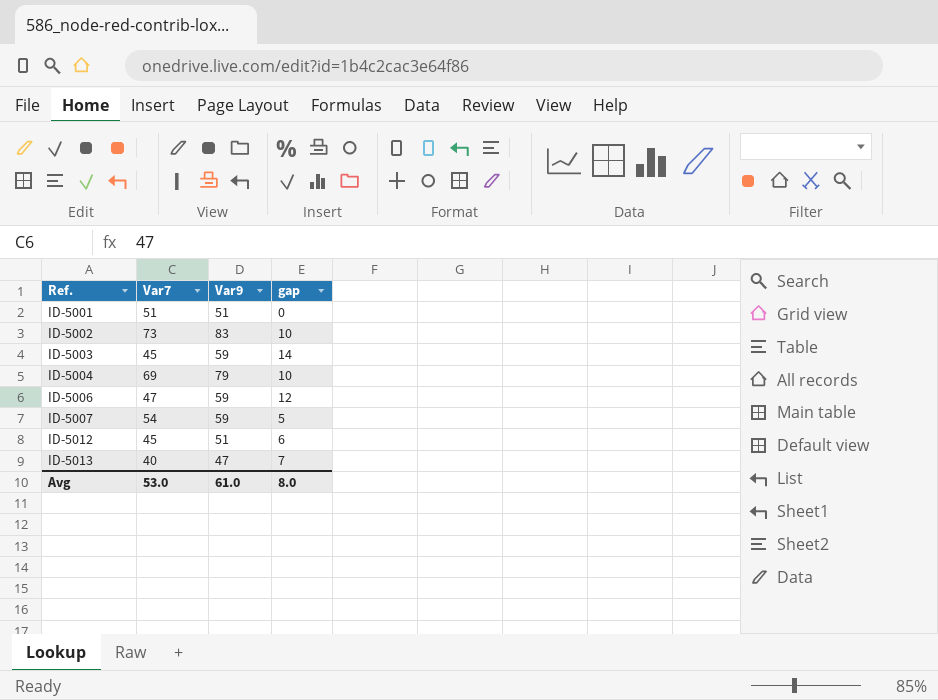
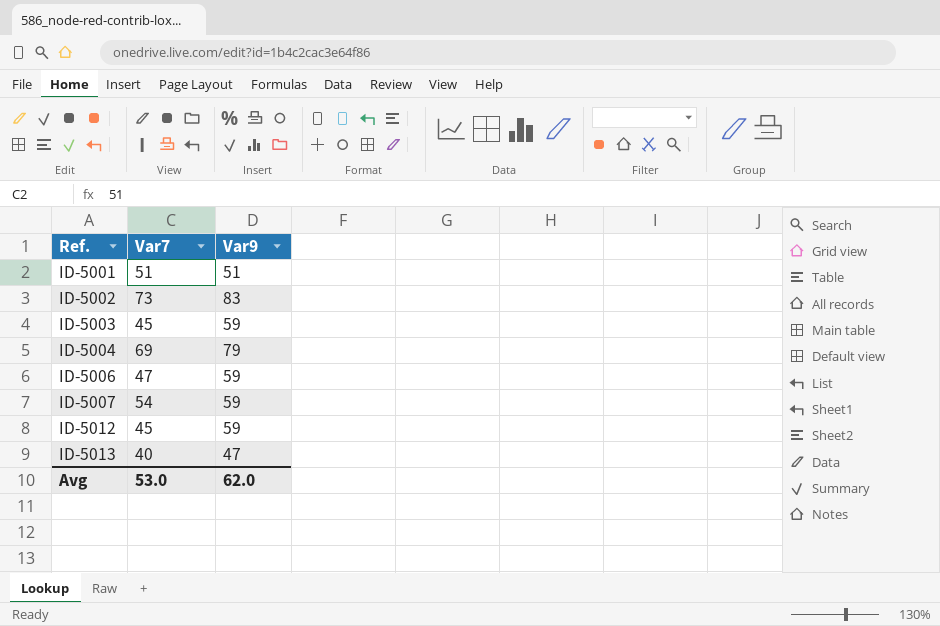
column gap | formula: [Var9] - [Var7] -> none
ID-5012 | Var9: 51 -> 59
Avg | Var9: 61.0 -> 62.0

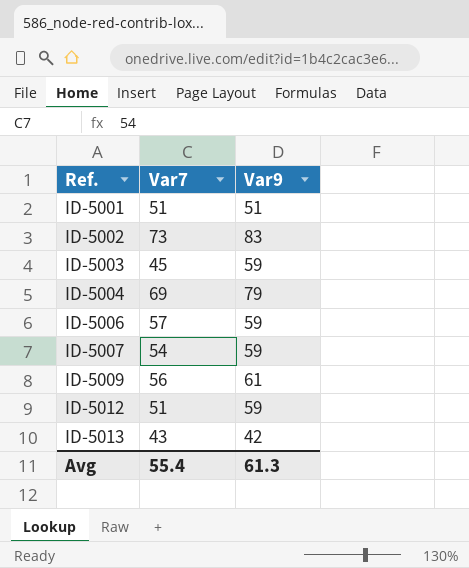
ID-5006 | Var7: 47 -> 57
row ID-5009: none -> 56 | 61
ID-5012 | Var7: 45 -> 51
ID-5013 | Var7: 40 -> 43
ID-5013 | Var9: 47 -> 42
Avg | Var7: 53.0 -> 55.4
Avg | Var9: 62.0 -> 61.3

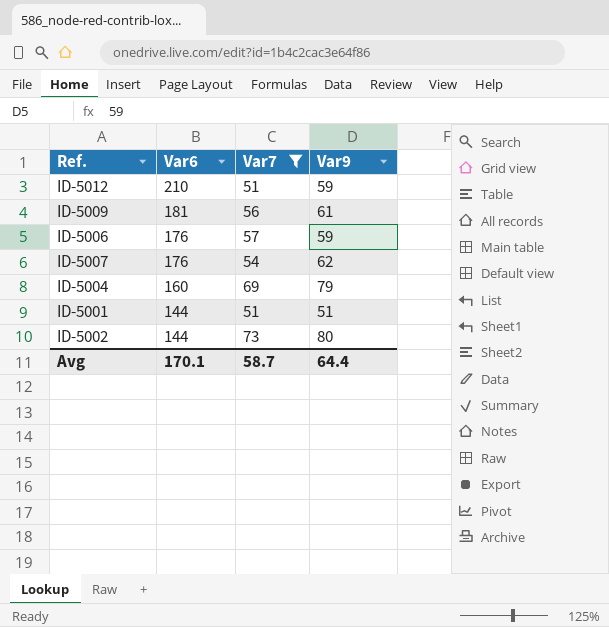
filter: none -> Var7 >= 51
row order: Ref. ascending -> Var6 descending
column Var6 | position: none -> 2
ID-5007 | Var9: 59 -> 62
ID-5002 | Var9: 83 -> 80
Avg | Var7: 55.4 -> 58.7
Avg | Var9: 61.3 -> 64.4

